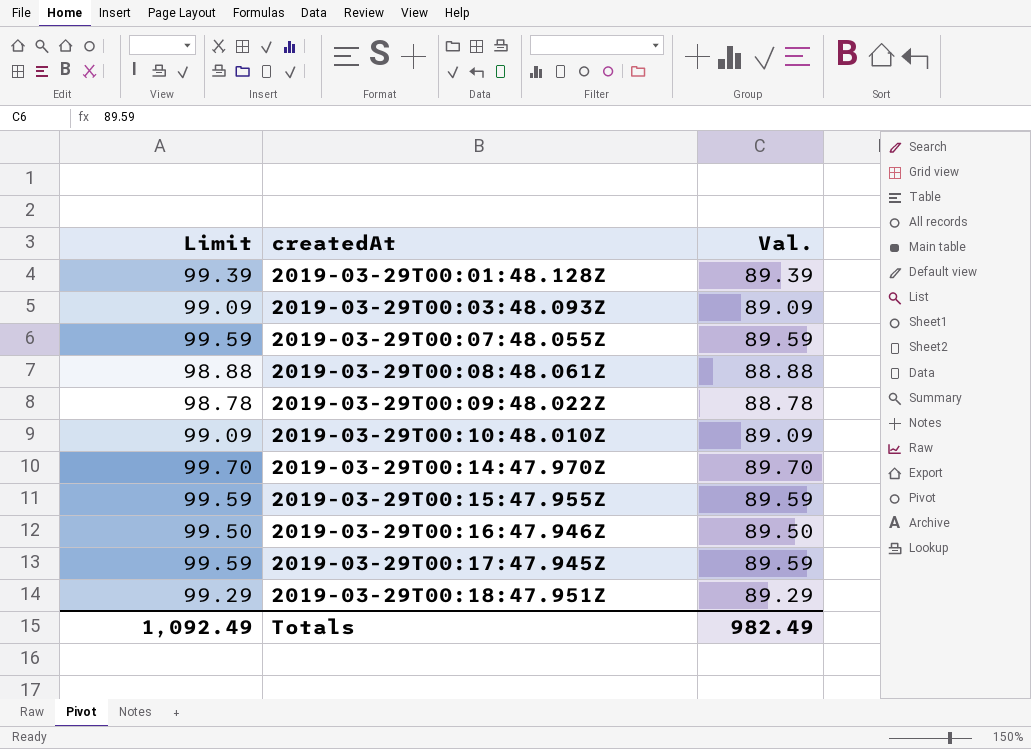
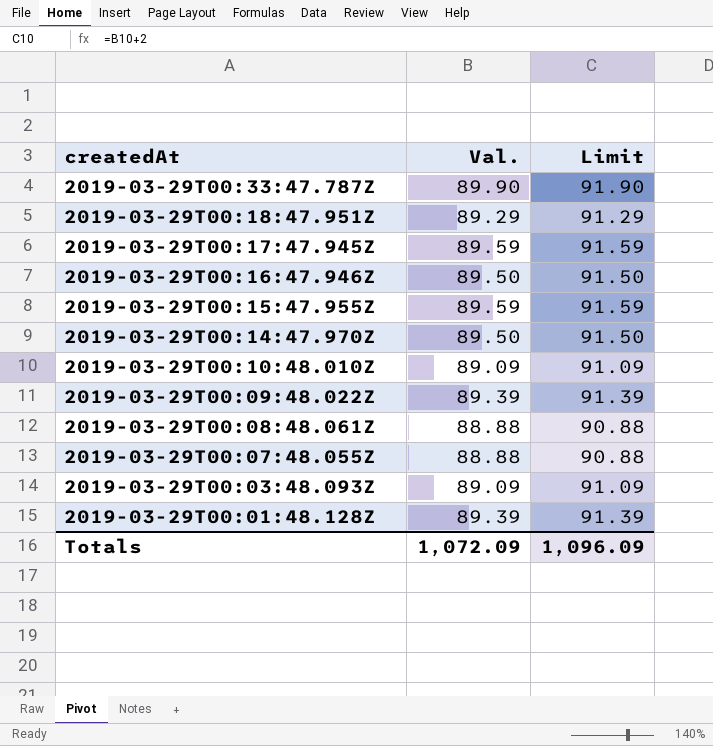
row order: createdAt ascending -> createdAt descending
column Limit | formula: [Val.] + 10 -> [Val.] + 2
column Limit | position: 1 -> 3
row 2019-03-29T00:33:47.787Z: none -> 89.90 | 91.90
2019-03-29T00:14:47.970Z | Val.: 89.70 -> 89.50
2019-03-29T00:09:48.022Z | Val.: 88.78 -> 89.39
2019-03-29T00:07:48.055Z | Val.: 89.59 -> 88.88
Totals | Val.: 982.49 -> 1,072.09
Totals | Limit: 1,092.49 -> 1,096.09

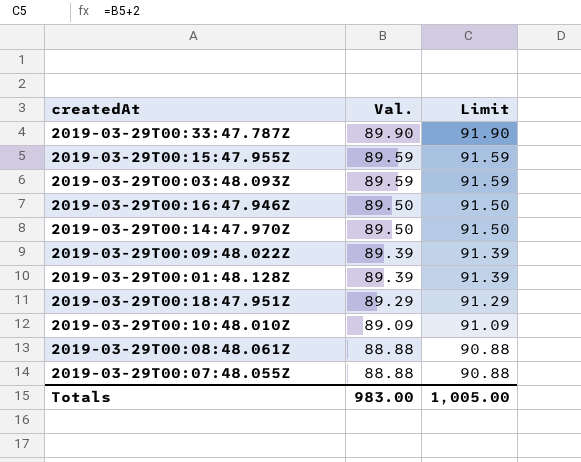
row order: createdAt descending -> Val. descending
row 2019-03-29T00:17:47.945Z: 89.59 | 91.59 -> none
2019-03-29T00:03:48.093Z | Val.: 89.09 -> 89.59
2019-03-29T00:03:48.093Z | Limit: 91.09 -> 91.59
Totals | Val.: 1,072.09 -> 983.00
Totals | Limit: 1,096.09 -> 1,005.00

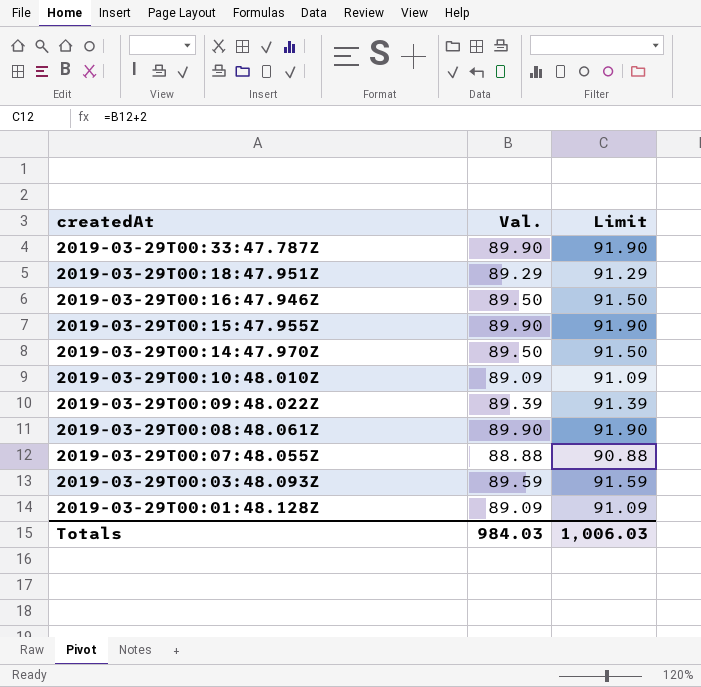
row order: Val. descending -> createdAt descending
2019-03-29T00:15:47.955Z | Val.: 89.59 -> 89.90
2019-03-29T00:15:47.955Z | Limit: 91.59 -> 91.90
2019-03-29T00:08:48.061Z | Val.: 88.88 -> 89.90
2019-03-29T00:08:48.061Z | Limit: 90.88 -> 91.90
2019-03-29T00:01:48.128Z | Val.: 89.39 -> 89.09
2019-03-29T00:01:48.128Z | Limit: 91.39 -> 91.09
Totals | Val.: 983.00 -> 984.03
Totals | Limit: 1,005.00 -> 1,006.03

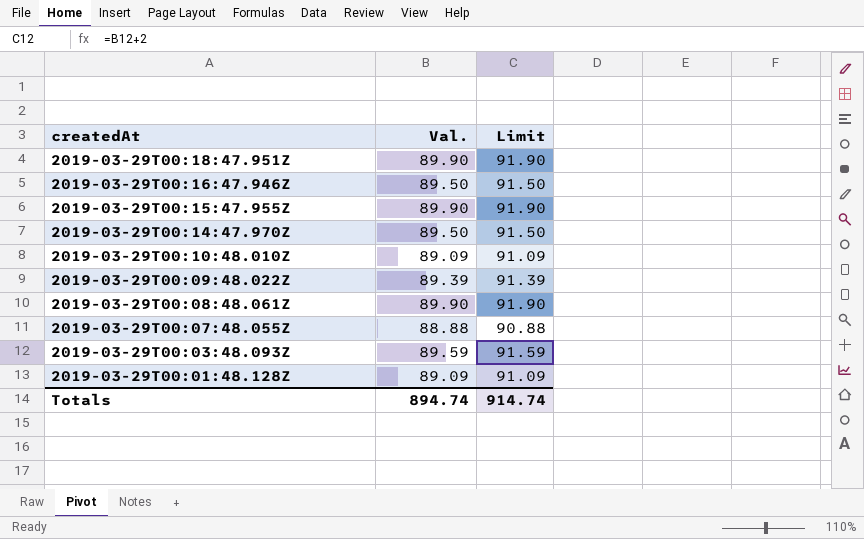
row 2019-03-29T00:33:47.787Z: 89.90 | 91.90 -> none
2019-03-29T00:18:47.951Z | Val.: 89.29 -> 89.90
2019-03-29T00:18:47.951Z | Limit: 91.29 -> 91.90
Totals | Val.: 984.03 -> 894.74
Totals | Limit: 1,006.03 -> 914.74

